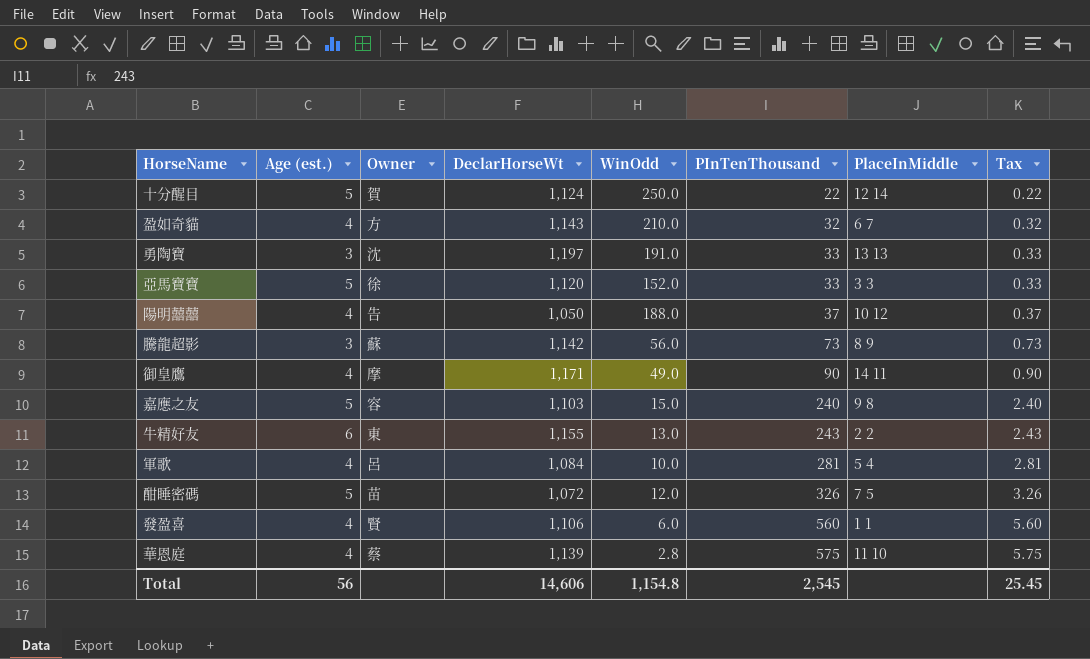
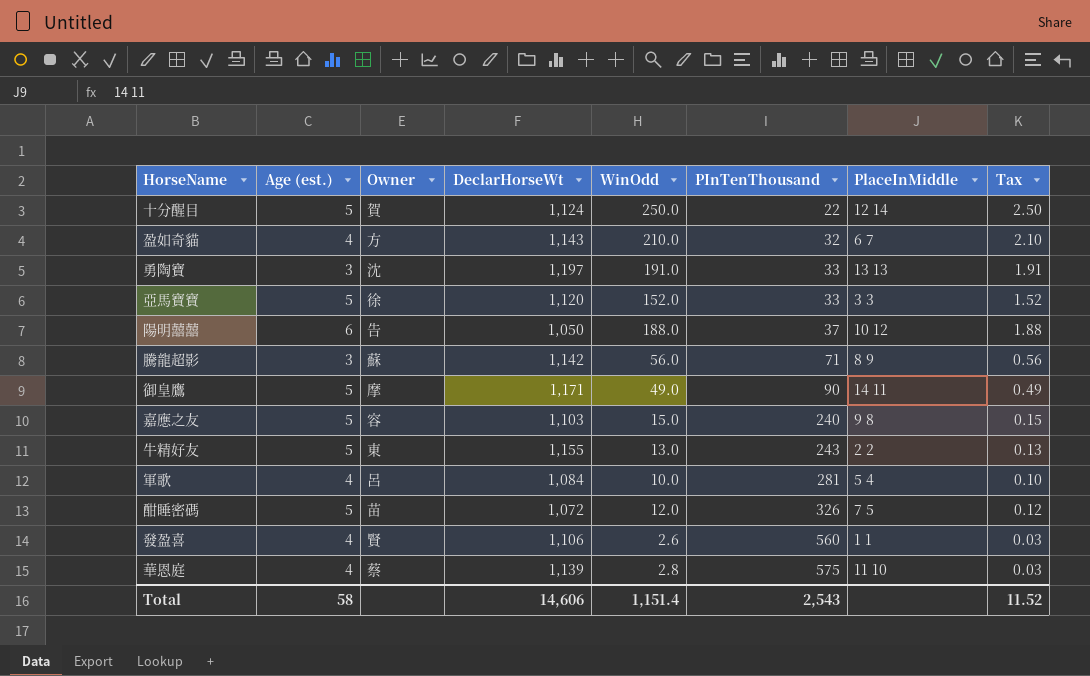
column Tax | formula: [PInTenThousand] * 0.01 -> [WinOdd] * 0.01
陽明囍囍 | Age (est.): 4 -> 6
騰龍超影 | PInTenThousand: 73 -> 71
御皇鷹 | Age (est.): 4 -> 5
牛精好友 | Age (est.): 6 -> 5
發盈喜 | WinOdd: 6.0 -> 2.6
Total | Age (est.): 56 -> 58
Total | WinOdd: 1,154.8 -> 1,151.4
Total | PInTenThousand: 2,545 -> 2,543
Total | Tax: 25.45 -> 11.52

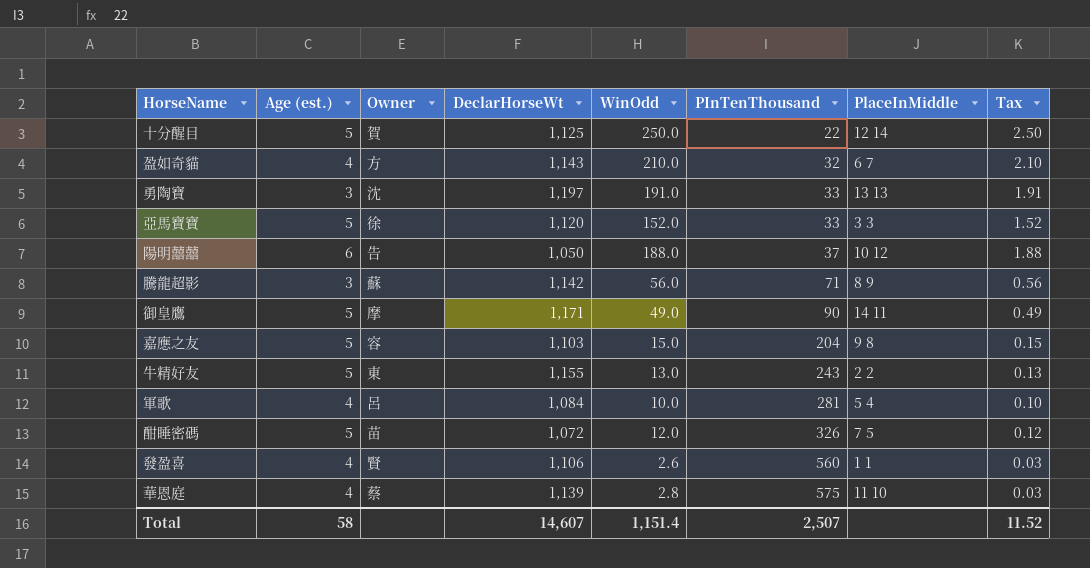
十分醒目 | DeclarHorseWt: 1,124 -> 1,125
嘉應之友 | PInTenThousand: 240 -> 204
Total | DeclarHorseWt: 14,606 -> 14,607
Total | PInTenThousand: 2,543 -> 2,507

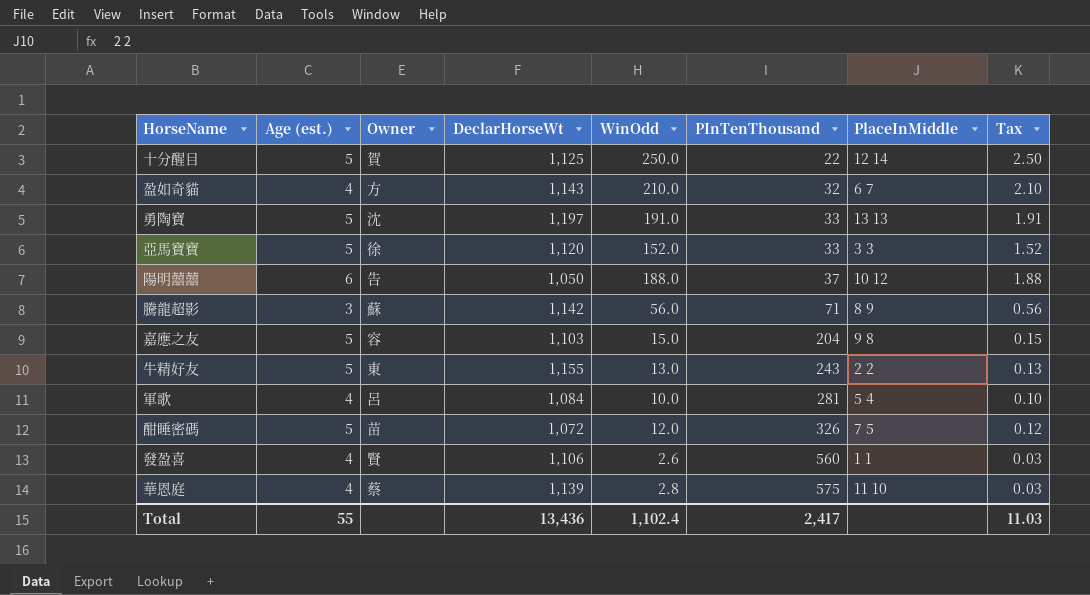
row 御皇鷹: 5 | 摩 | 1,171 | 49.0 | 90 | 14 11 | 0.49 -> none
勇陶寶 | Age (est.): 3 -> 5
Total | Age (est.): 58 -> 55
Total | DeclarHorseWt: 14,607 -> 13,436
Total | WinOdd: 1,151.4 -> 1,102.4
Total | PInTenThousand: 2,507 -> 2,417
Total | Tax: 11.52 -> 11.03

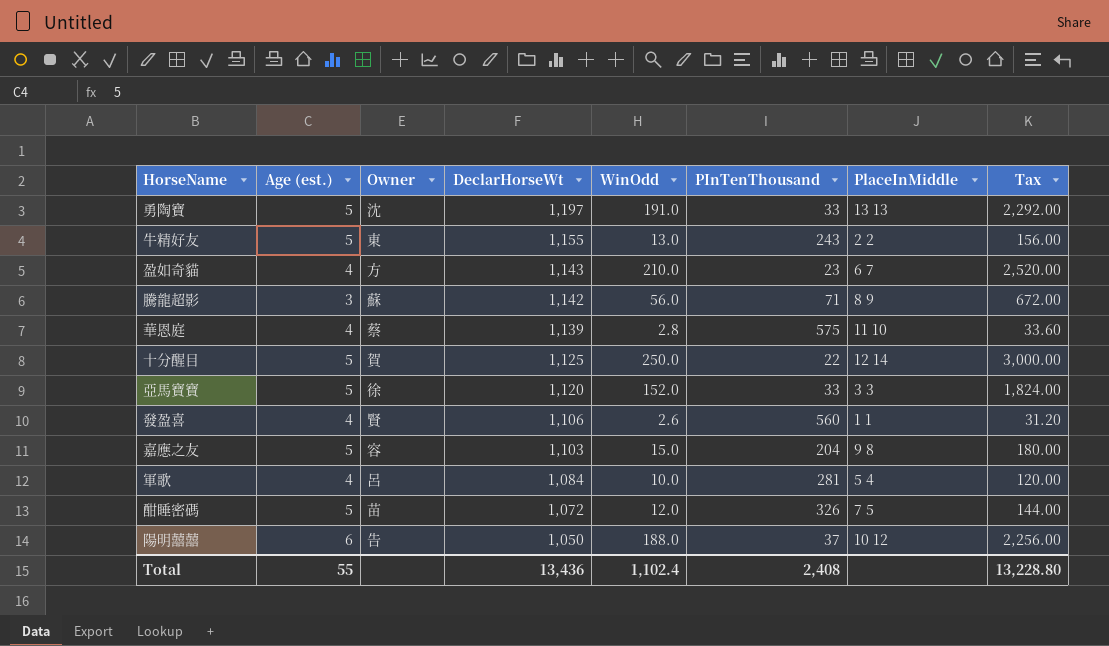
row order: PInTenThousand ascending -> DeclarHorseWt descending
column Tax | formula: [WinOdd] * 0.01 -> [WinOdd] * 12
盈如奇貓 | PInTenThousand: 32 -> 23
Total | PInTenThousand: 2,417 -> 2,408
Total | Tax: 11.03 -> 13,228.80

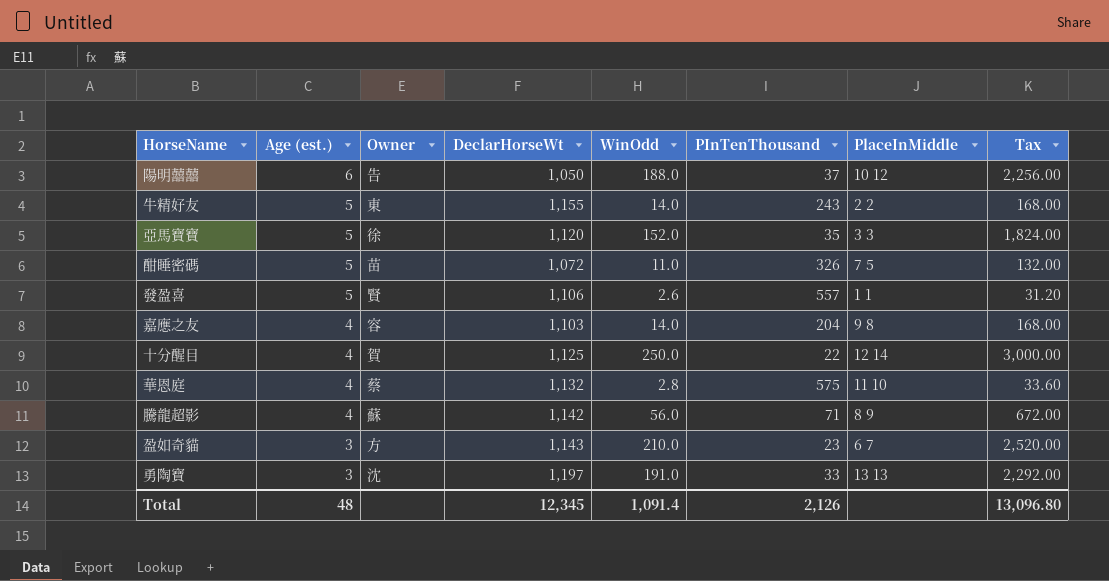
row order: DeclarHorseWt descending -> Age (est.) descending
row 軍歌: 4 | 呂 | 1,084 | 10.0 | 281 | 5 4 | 120.00 -> none
牛精好友 | WinOdd: 13.0 -> 14.0
牛精好友 | Tax: 156.00 -> 168.00
亞馬寶寶 | PInTenThousand: 33 -> 35
酣睡密碼 | WinOdd: 12.0 -> 11.0
酣睡密碼 | Tax: 144.00 -> 132.00
發盈喜 | Age (est.): 4 -> 5
發盈喜 | PInTenThousand: 560 -> 557
嘉應之友 | Age (est.): 5 -> 4
嘉應之友 | WinOdd: 15.0 -> 14.0
嘉應之友 | Tax: 180.00 -> 168.00
十分醒目 | Age (est.): 5 -> 4
華恩庭 | DeclarHorseWt: 1,139 -> 1,132
騰龍超影 | Age (est.): 3 -> 4
盈如奇貓 | Age (est.): 4 -> 3
勇陶寶 | Age (est.): 5 -> 3
Total | Age (est.): 55 -> 48
Total | DeclarHorseWt: 13,436 -> 12,345
Total | WinOdd: 1,102.4 -> 1,091.4
Total | PInTenThousand: 2,408 -> 2,126
Total | Tax: 13,228.80 -> 13,096.80

